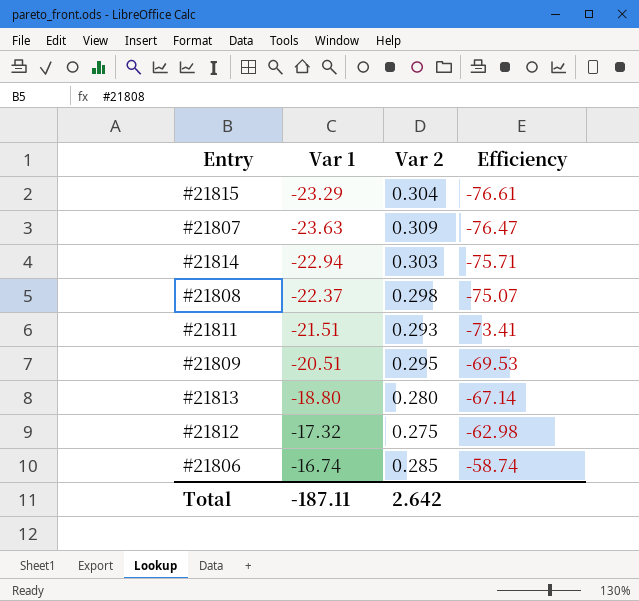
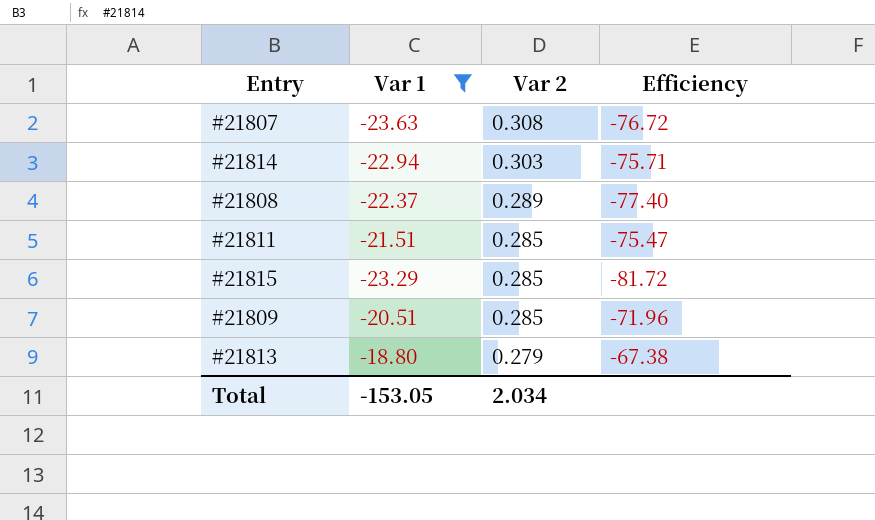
filter: none -> Var 1 <= -18.80
row order: Efficiency ascending -> Var 2 descending
#21807 | Var 2: 0.309 -> 0.308
#21807 | Efficiency: -76.47 -> -76.72
#21808 | Var 2: 0.298 -> 0.289
#21808 | Efficiency: -75.07 -> -77.40
#21811 | Var 2: 0.293 -> 0.285
#21811 | Efficiency: -73.41 -> -75.47
#21815 | Var 2: 0.304 -> 0.285
#21815 | Efficiency: -76.61 -> -81.72
#21809 | Var 2: 0.295 -> 0.285
#21809 | Efficiency: -69.53 -> -71.96
#21813 | Var 2: 0.280 -> 0.279
#21813 | Efficiency: -67.14 -> -67.38
Total | Var 1: -187.11 -> -153.05
Total | Var 2: 2.642 -> 2.034

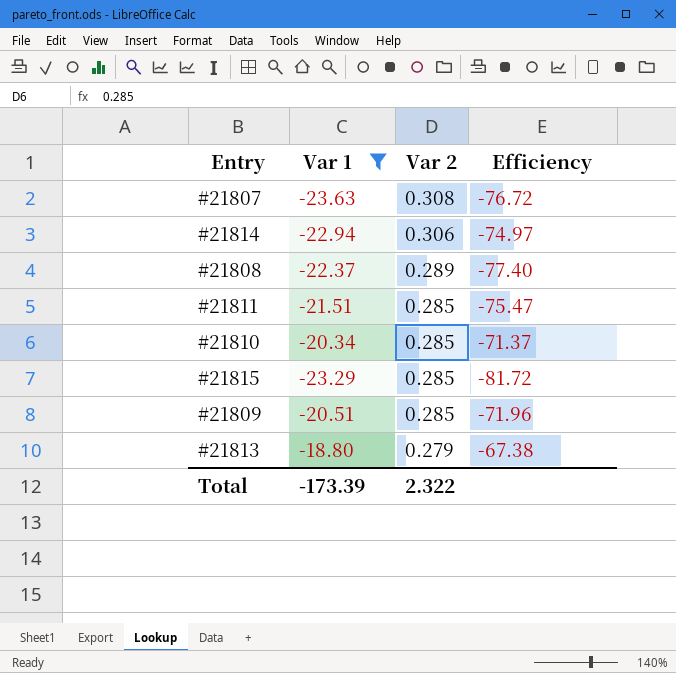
#21814 | Var 2: 0.303 -> 0.306
#21814 | Efficiency: -75.71 -> -74.97
row #21810: none -> -20.34 | 0.285 | -71.37
Total | Var 1: -153.05 -> -173.39
Total | Var 2: 2.034 -> 2.322

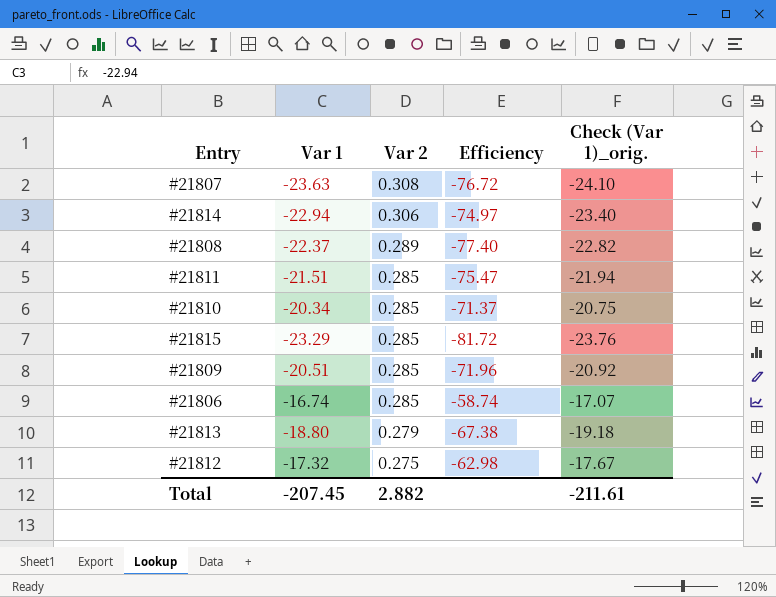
filter: Var 1 <= -18.80 -> none
column Check (Var 1)_orig. | formula: none -> [Var 1] * 1.02
Total | Var 1: -173.39 -> -207.45
Total | Var 2: 2.322 -> 2.882

